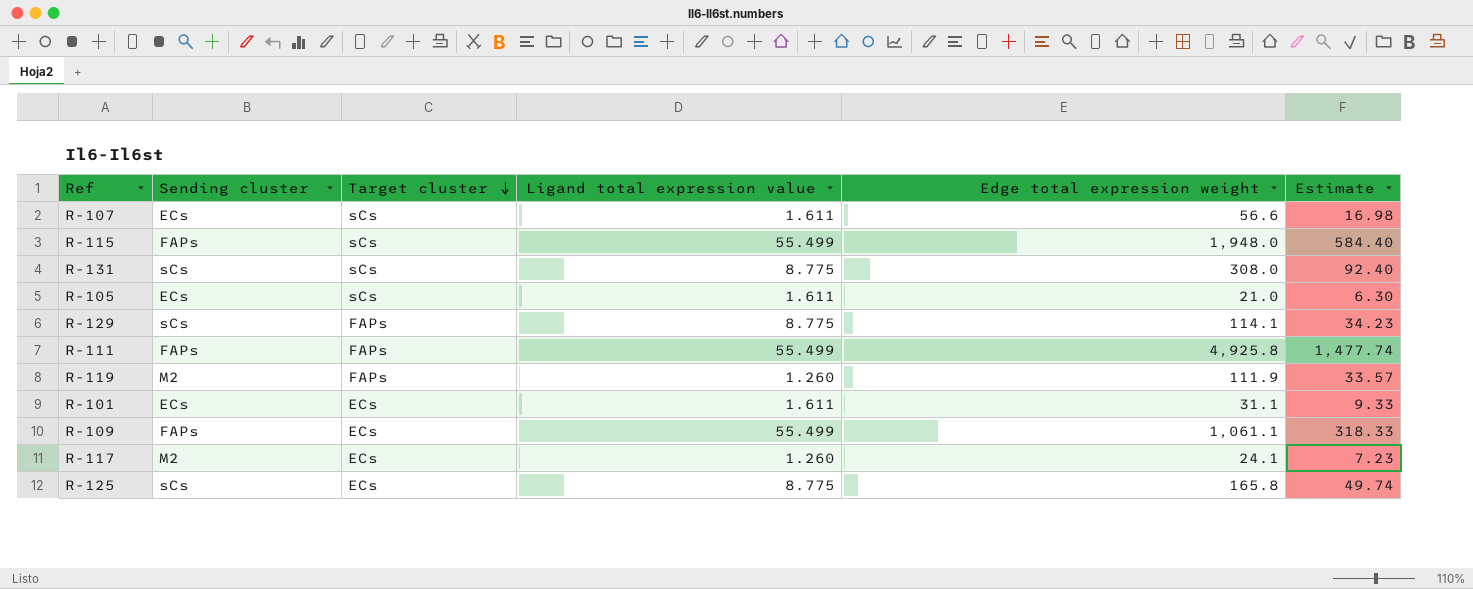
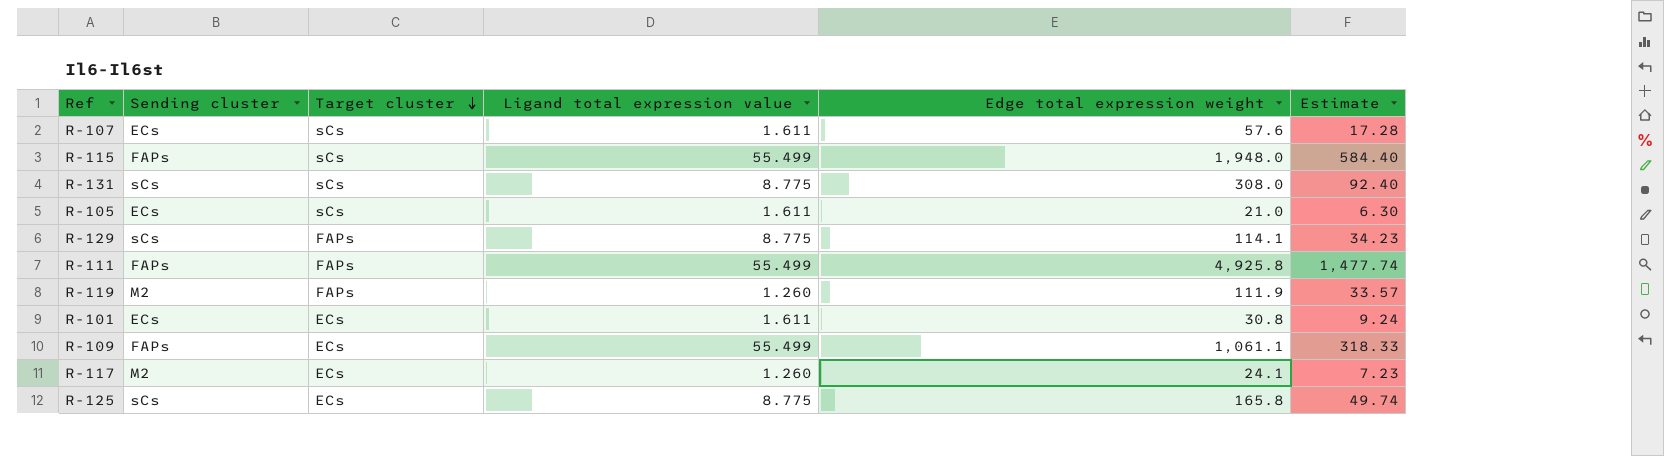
R-107 | Edge total expression weight: 56.6 -> 57.6
R-107 | Estimate: 16.98 -> 17.28
R-101 | Edge total expression weight: 31.1 -> 30.8
R-101 | Estimate: 9.33 -> 9.24

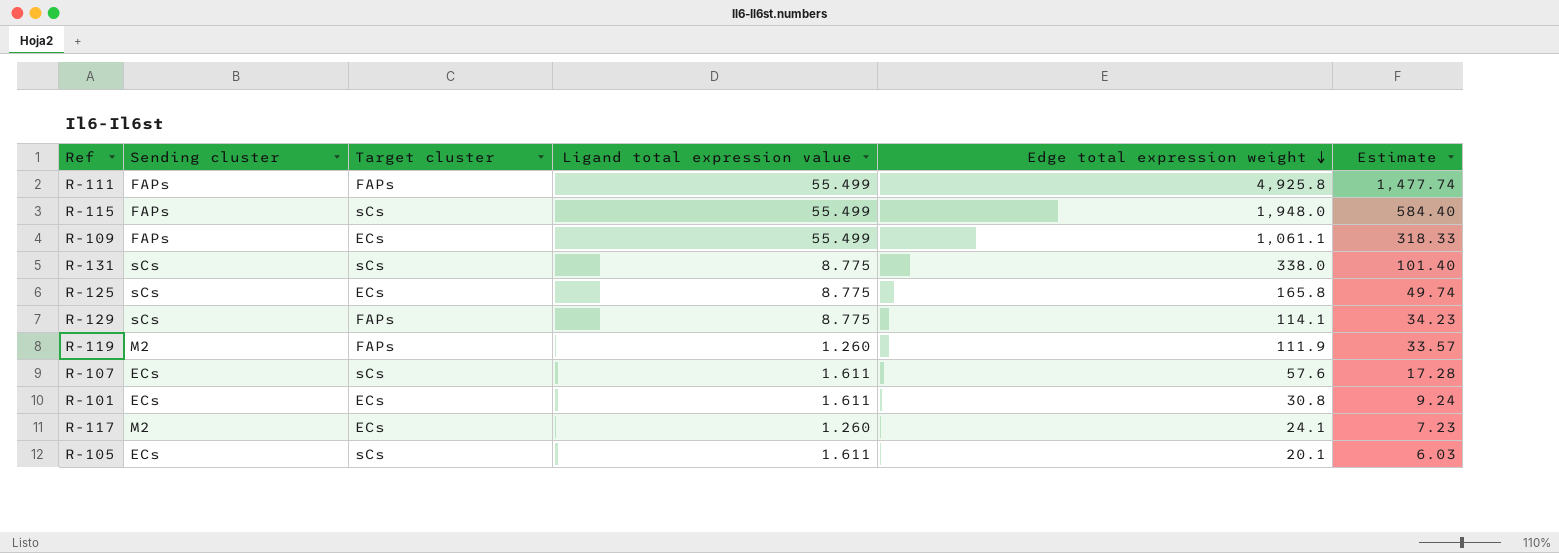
row order: Target cluster descending -> Edge total expression weight descending
R-131 | Edge total expression weight: 308.0 -> 338.0
R-131 | Estimate: 92.40 -> 101.40
R-105 | Edge total expression weight: 21.0 -> 20.1
R-105 | Estimate: 6.30 -> 6.03

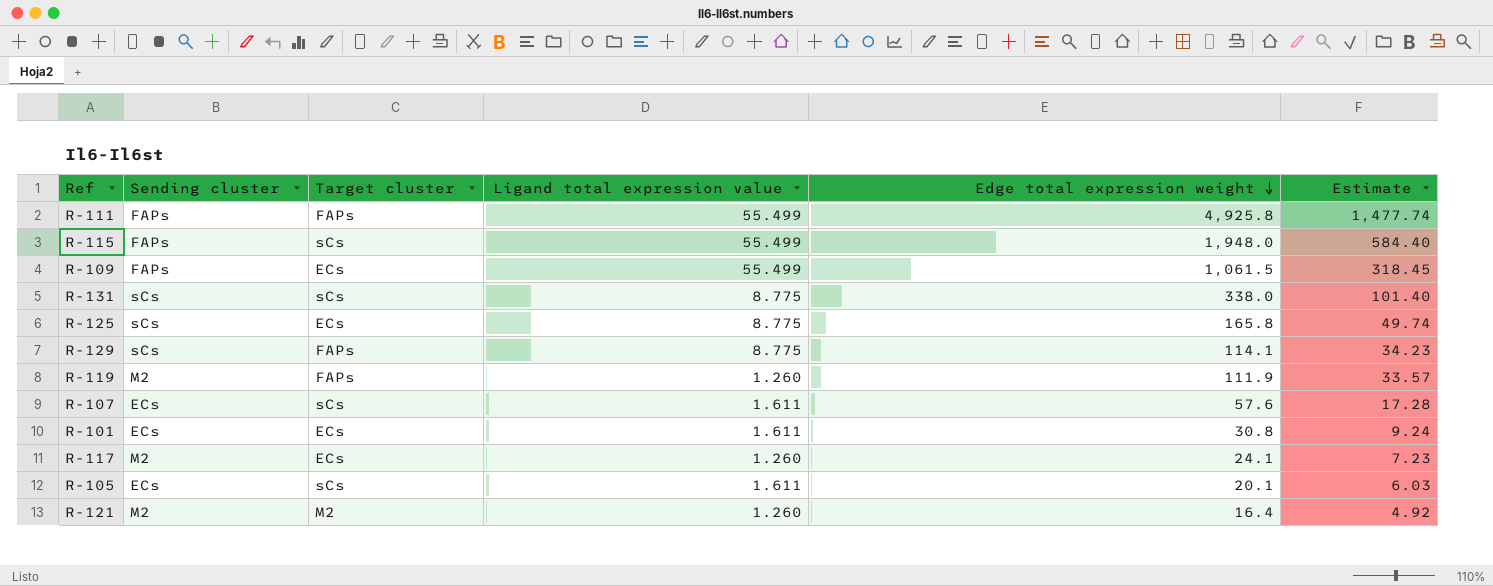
R-109 | Edge total expression weight: 1,061.1 -> 1,061.5
R-109 | Estimate: 318.33 -> 318.45
row R-121: none -> M2 | M2 | 1.260 | 16.4 | 4.92

